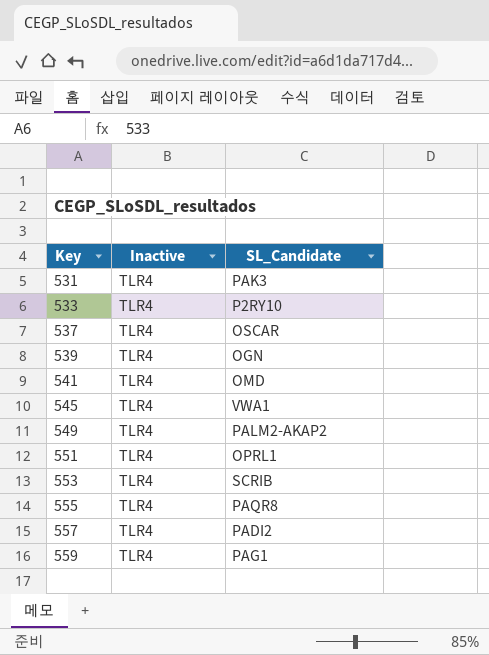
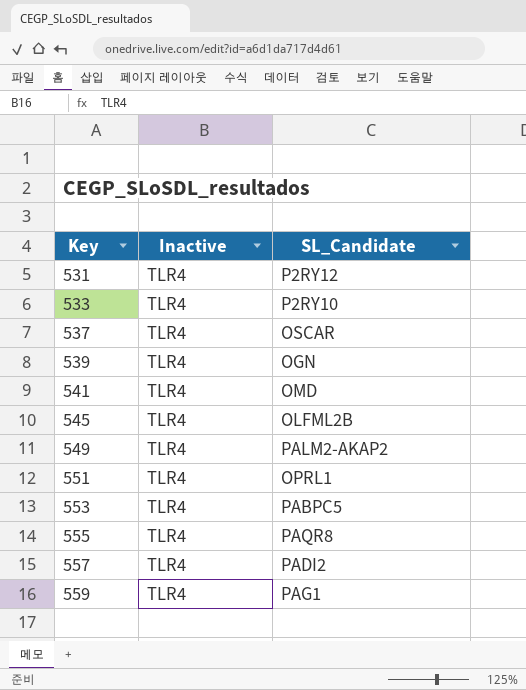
531 | SL_Candidate: PAK3 -> P2RY12
545 | SL_Candidate: VWA1 -> OLFML2B
553 | SL_Candidate: SCRIB -> PABPC5

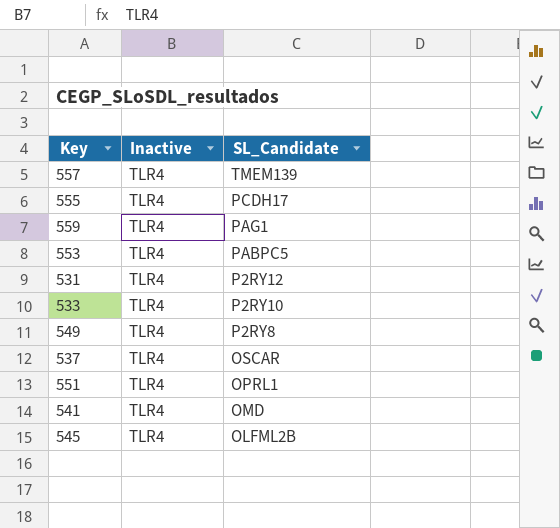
row order: Key ascending -> SL_Candidate descending
row 539: TLR4 | OGN -> none
557 | SL_Candidate: PADI2 -> TMEM139
555 | SL_Candidate: PAQR8 -> PCDH17
549 | SL_Candidate: PALM2-AKAP2 -> P2RY8

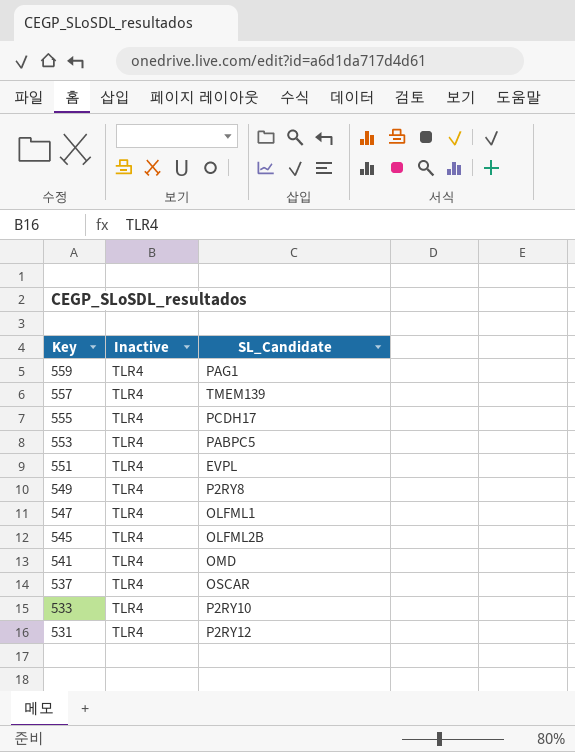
row order: SL_Candidate descending -> Key descending
551 | SL_Candidate: OPRL1 -> EVPL
row 547: none -> TLR4 | OLFML1

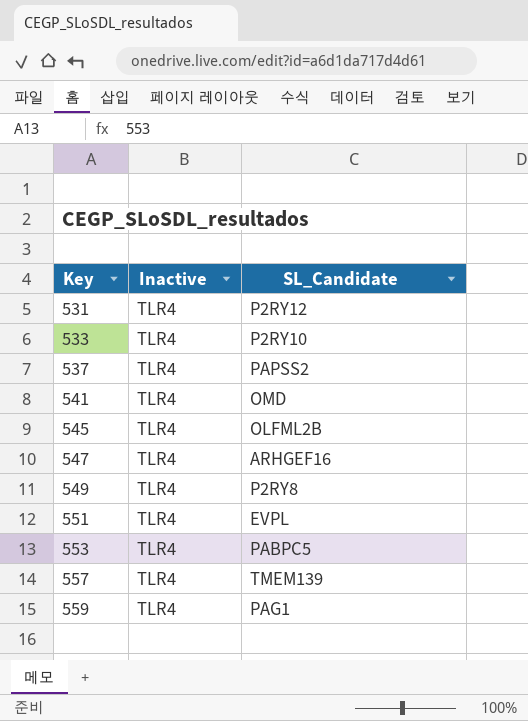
row order: Key descending -> Key ascending
row 555: TLR4 | PCDH17 -> none
537 | SL_Candidate: OSCAR -> PAPSS2
547 | SL_Candidate: OLFML1 -> ARHGEF16

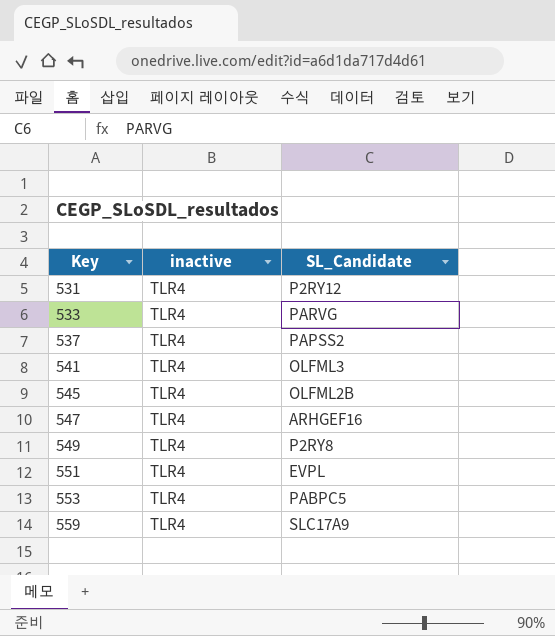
column name: Inactive -> inactive
row 557: TLR4 | TMEM139 -> none
533 | SL_Candidate: P2RY10 -> PARVG
541 | SL_Candidate: OMD -> OLFML3
559 | SL_Candidate: PAG1 -> SLC17A9

